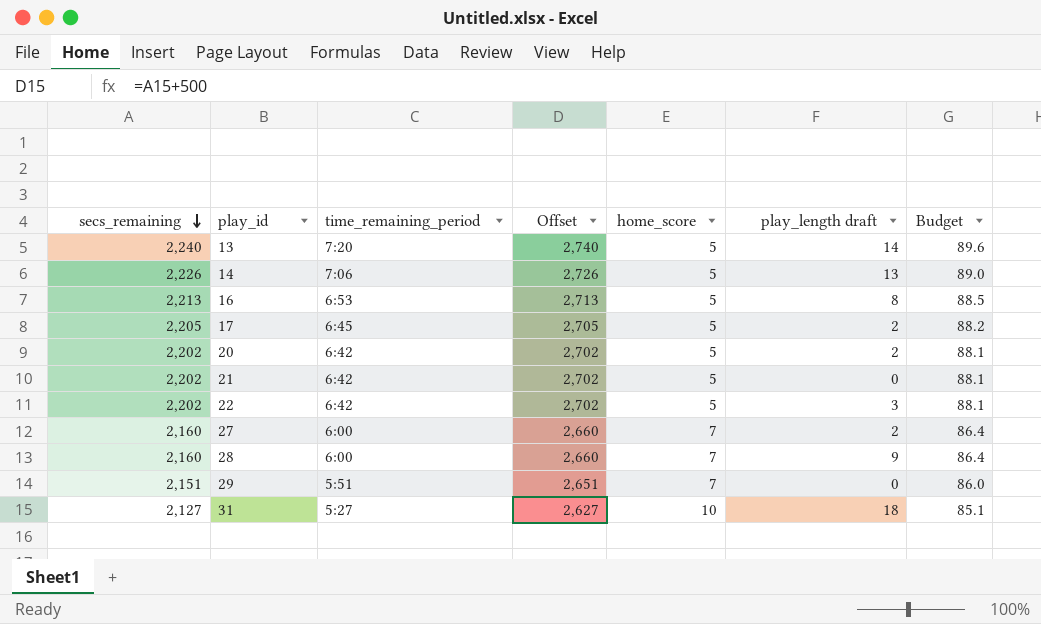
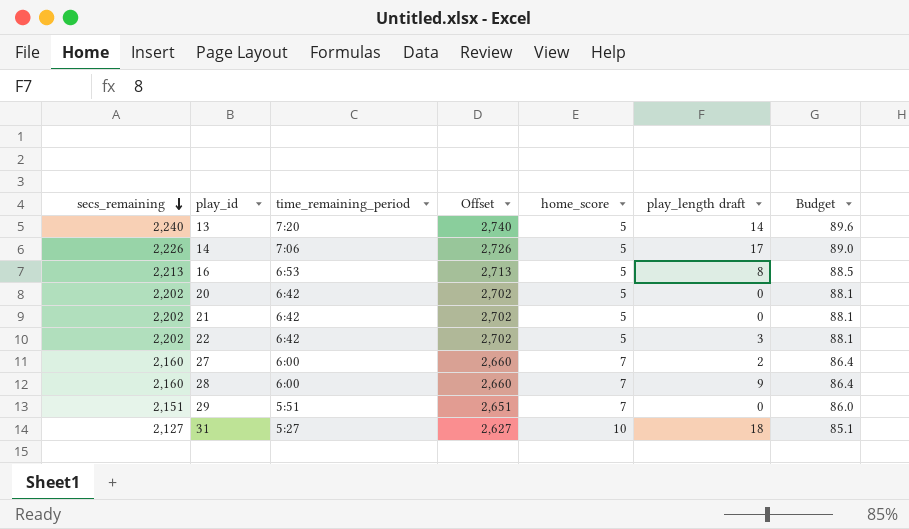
row 17: 2,205 | 6:45 | 2,705 | 5 | 2 | 88.2 -> none
14 | play_length draft: 13 -> 17
20 | play_length draft: 2 -> 0

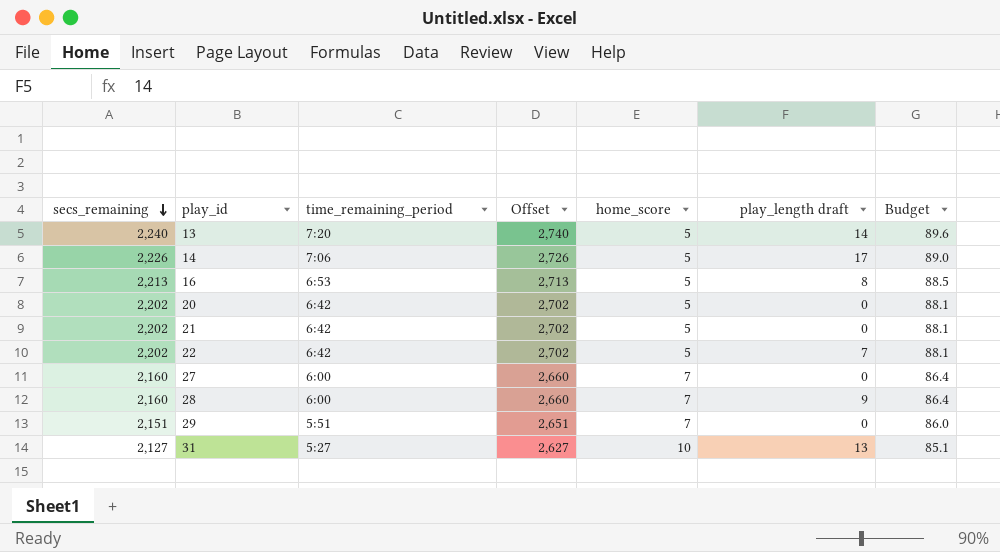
22 | play_length draft: 3 -> 7
27 | play_length draft: 2 -> 0
31 | play_length draft: 18 -> 13

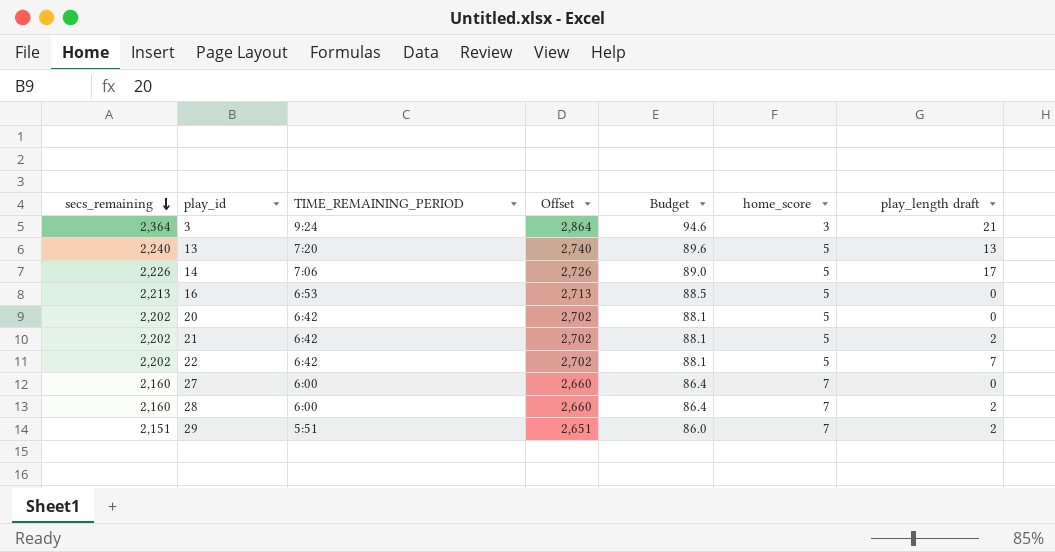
column name: time_remaining_period -> TIME_REMAINING_PERIOD
column Budget | position: 7 -> 5
row 31: 2,127 | 5:27 | 2,627 | 10 | 13 | 85.1 -> none
row 3: none -> 2,364 | 9:24 | 2,864 | 94.6 | 3 | 21
13 | play_length draft: 14 -> 13
16 | play_length draft: 8 -> 0
21 | play_length draft: 0 -> 2
28 | play_length draft: 9 -> 2
29 | play_length draft: 0 -> 2

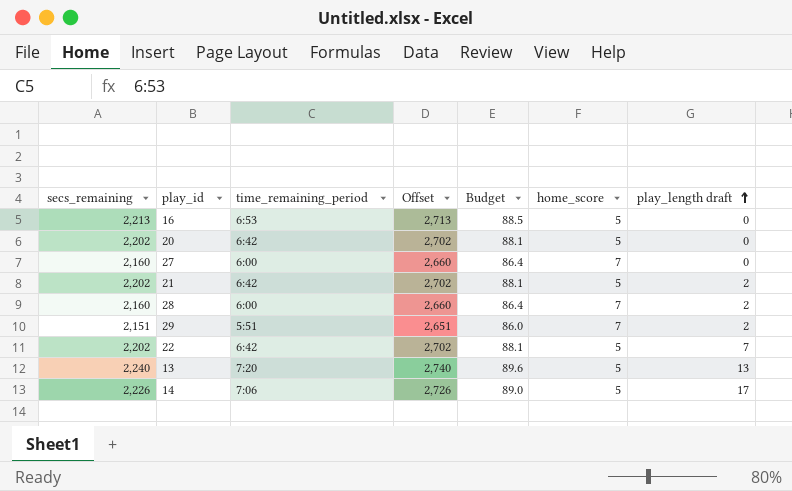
row order: secs_remaining descending -> play_length draft ascending
column name: TIME_REMAINING_PERIOD -> time_remaining_period
row 3: 2,364 | 9:24 | 2,864 | 94.6 | 3 | 21 -> none

